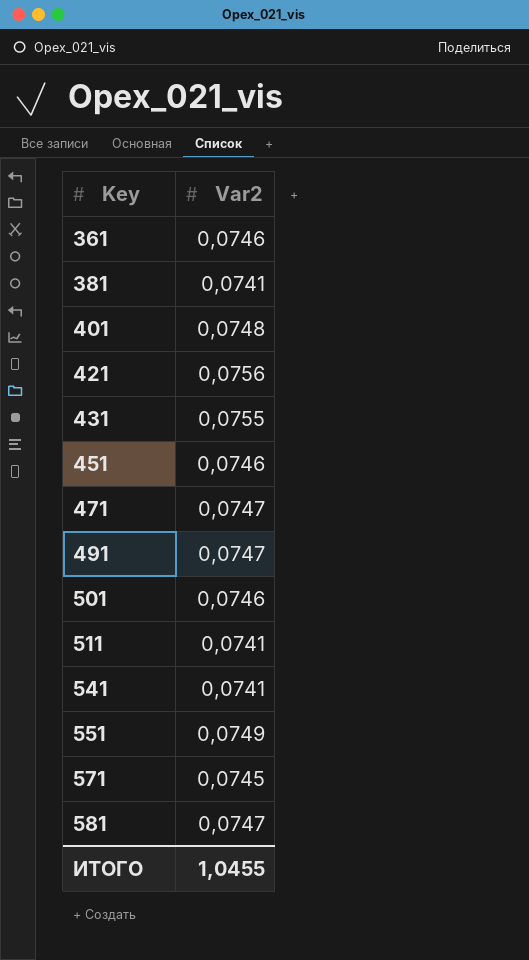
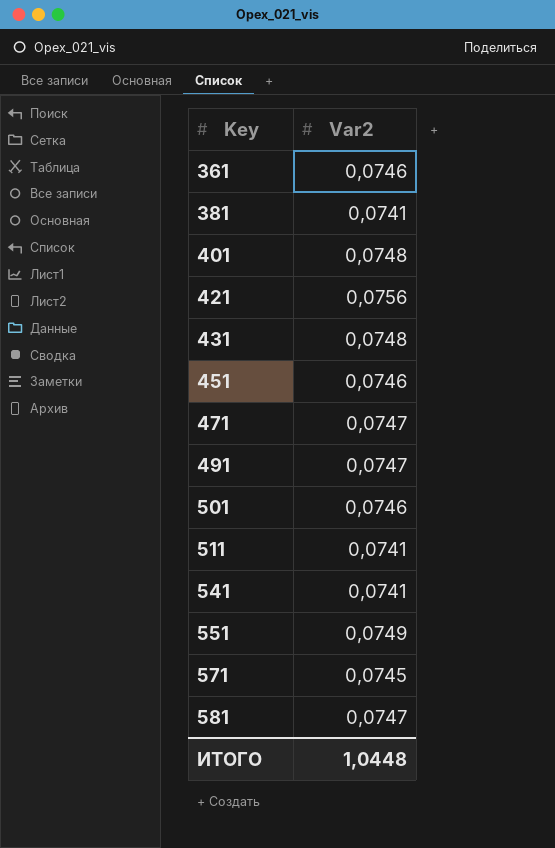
431 | Var2: 0,0755 -> 0,0748
ИТОГО | Var2: 1,0455 -> 1,0448

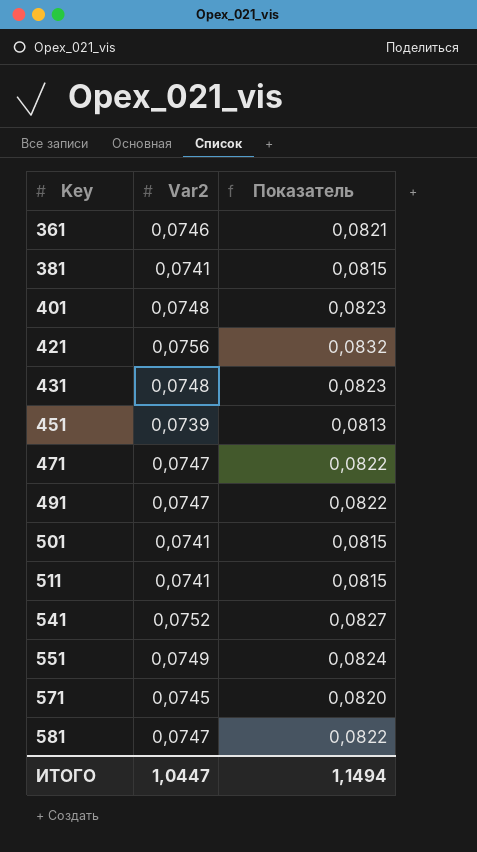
column Показатель | formula: none -> [Var2] * 1,1
451 | Var2: 0,0746 -> 0,0739
501 | Var2: 0,0746 -> 0,0741
541 | Var2: 0,0741 -> 0,0752
ИТОГО | Var2: 1,0448 -> 1,0447

